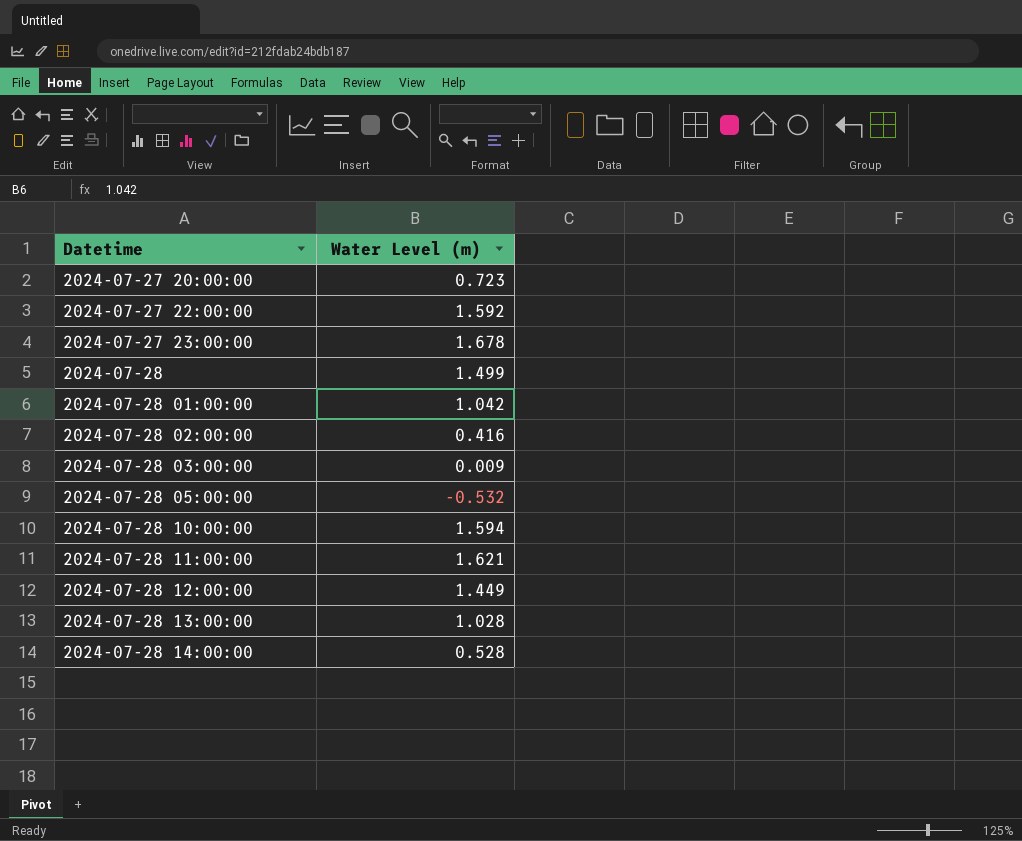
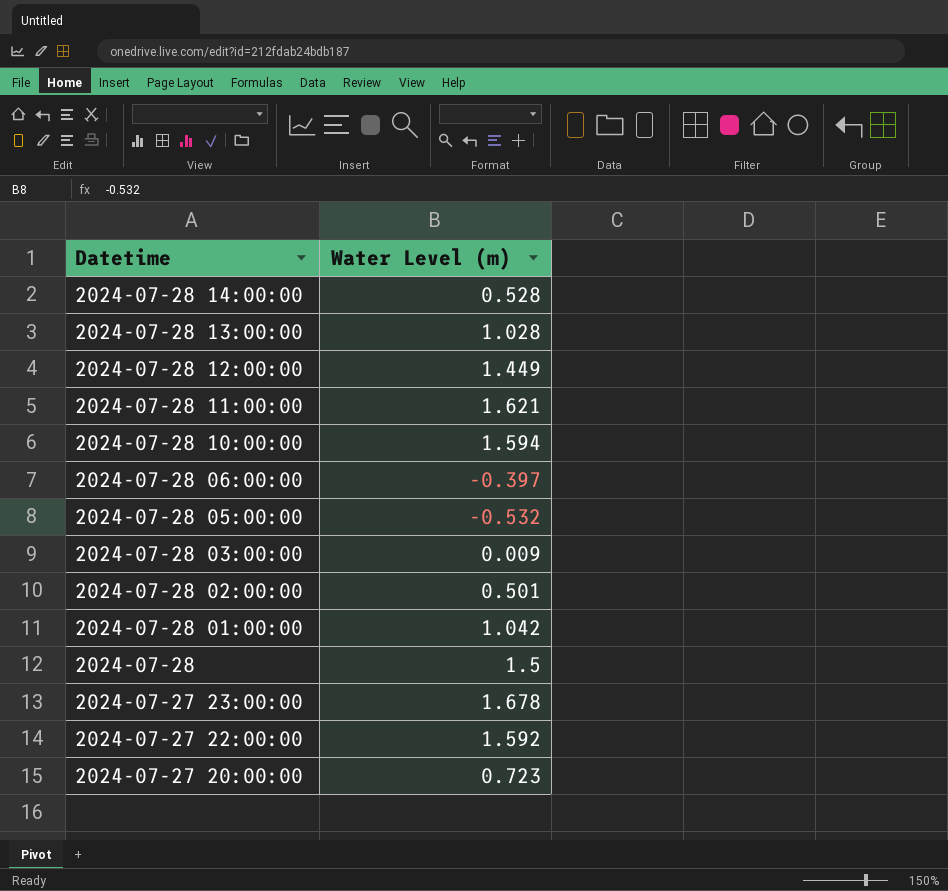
row order: Datetime ascending -> Datetime descending
row 2024-07-28 06:00:00: none -> -0.397
2024-07-28 02:00:00 | Water Level (m): 0.416 -> 0.501
2024-07-28 | Water Level (m): 1.499 -> 1.5

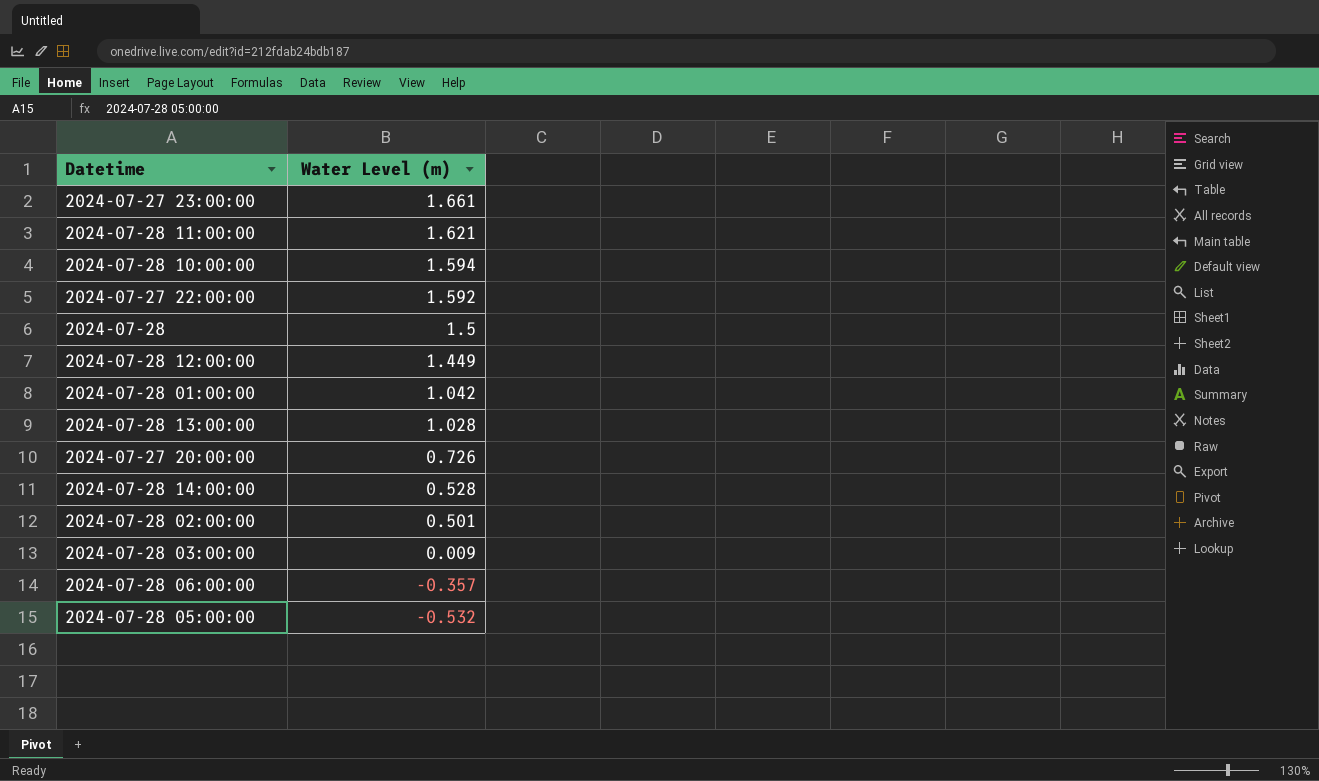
row order: Datetime descending -> Water Level (m) descending
2024-07-27 23:00:00 | Water Level (m): 1.678 -> 1.661
2024-07-27 20:00:00 | Water Level (m): 0.723 -> 0.726
2024-07-28 06:00:00 | Water Level (m): -0.397 -> -0.357

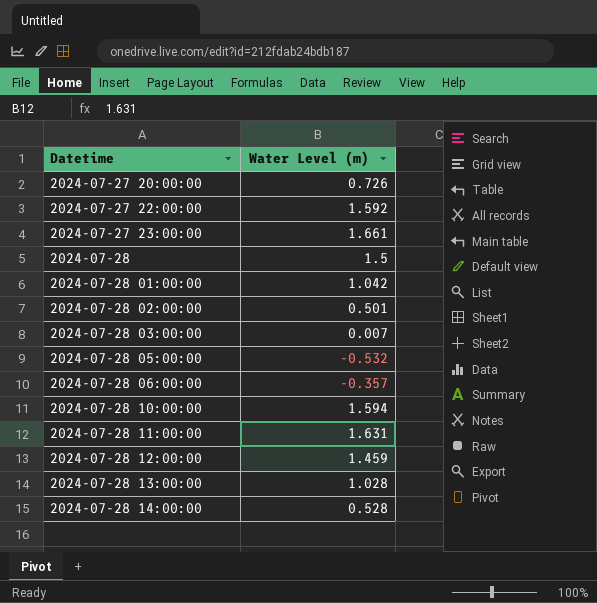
row order: Water Level (m) descending -> Datetime ascending
2024-07-28 03:00:00 | Water Level (m): 0.009 -> 0.007
2024-07-28 11:00:00 | Water Level (m): 1.621 -> 1.631
2024-07-28 12:00:00 | Water Level (m): 1.449 -> 1.459

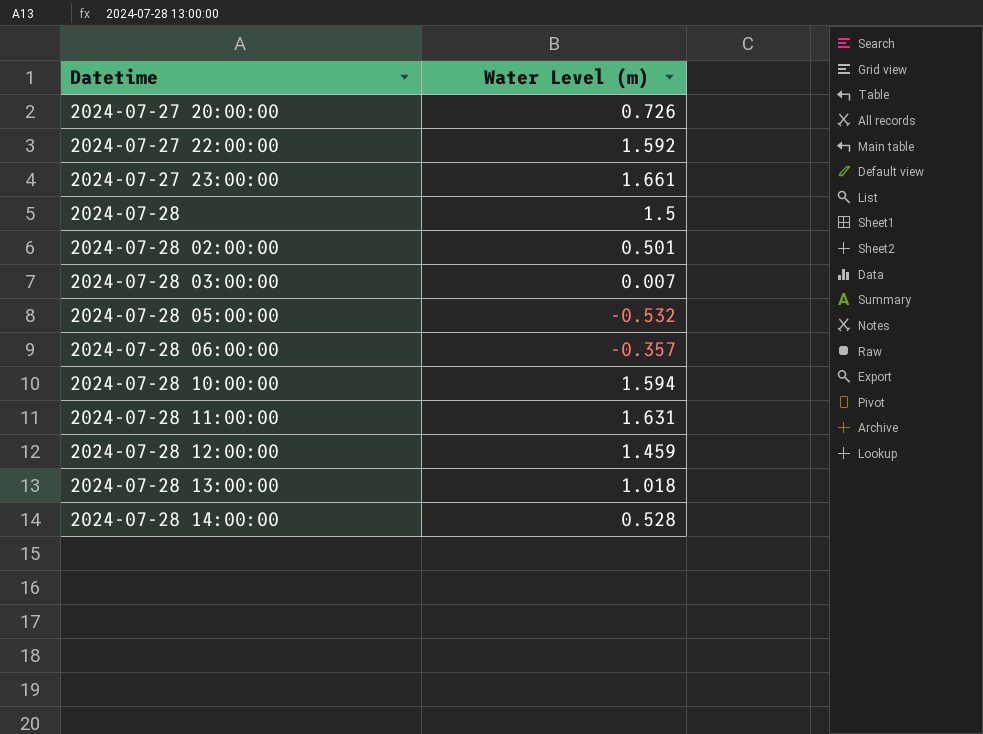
row 2024-07-28 01:00:00: 1.042 -> none
2024-07-28 13:00:00 | Water Level (m): 1.028 -> 1.018

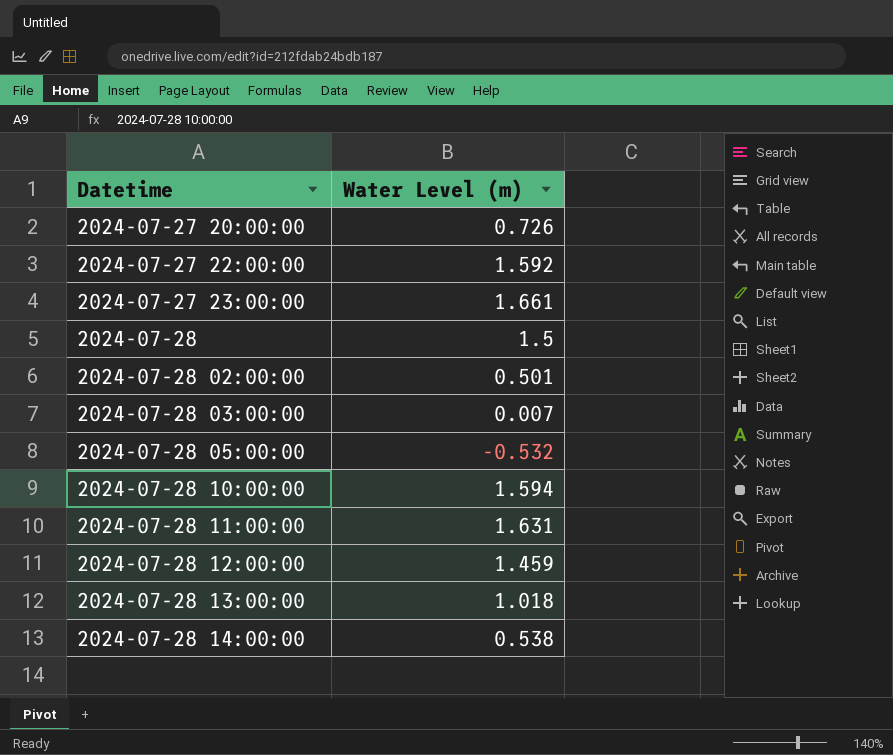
row 2024-07-28 06:00:00: -0.357 -> none
2024-07-28 14:00:00 | Water Level (m): 0.528 -> 0.538

